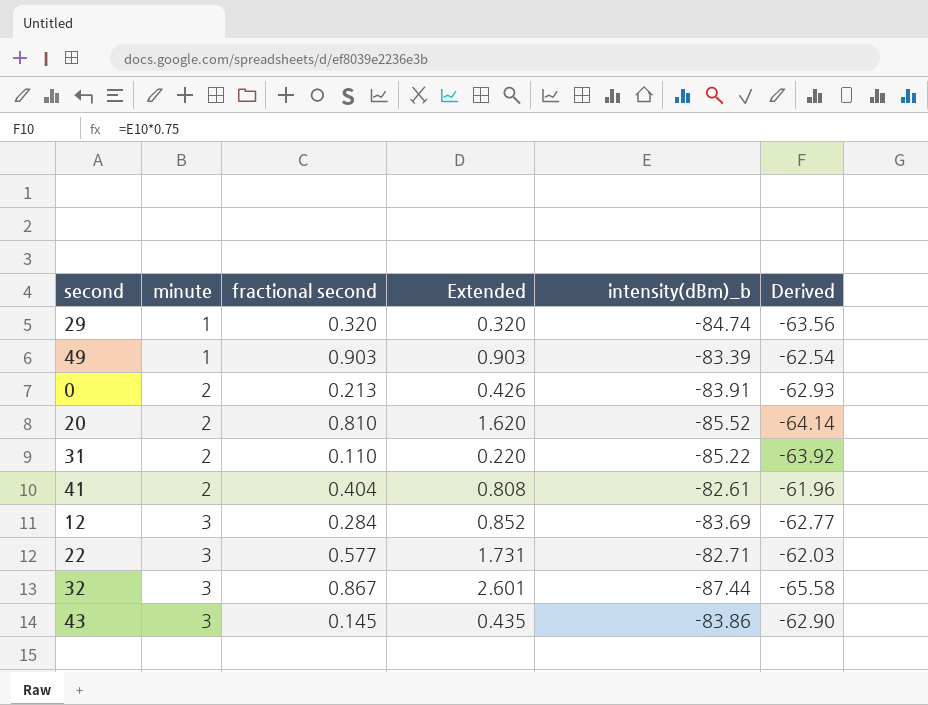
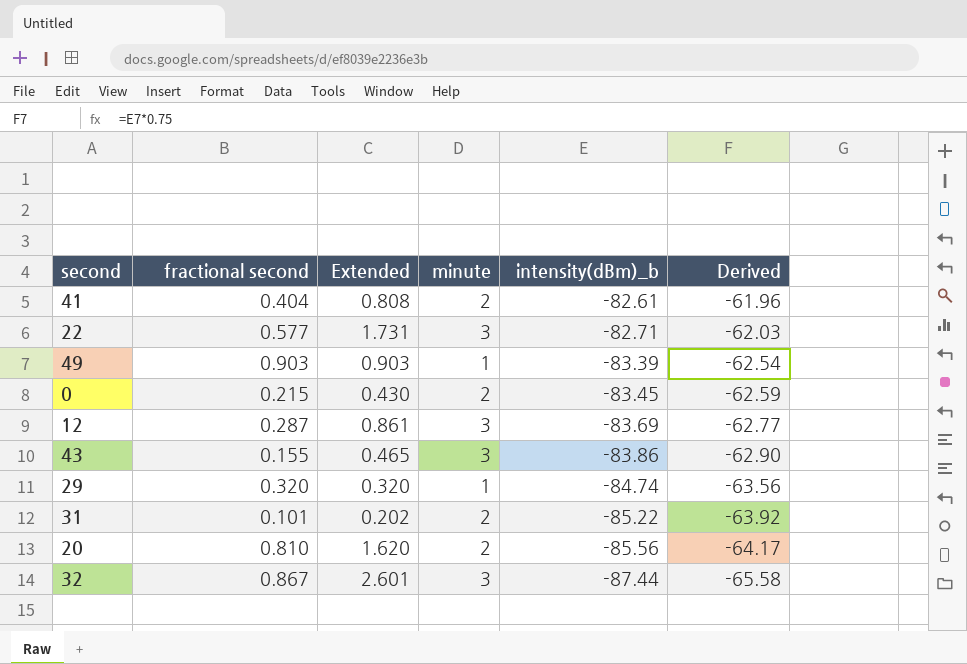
row order: minute ascending -> intensity(dBm)_b descending
column minute | position: 2 -> 4
0 | fractional second: 0.213 -> 0.215
0 | Extended: 0.426 -> 0.430
0 | intensity(dBm)_b: -83.91 -> -83.45
0 | Derived: -62.93 -> -62.59
12 | fractional second: 0.284 -> 0.287
12 | Extended: 0.852 -> 0.861
43 | fractional second: 0.145 -> 0.155
43 | Extended: 0.435 -> 0.465
31 | fractional second: 0.110 -> 0.101
31 | Extended: 0.220 -> 0.202
20 | intensity(dBm)_b: -85.52 -> -85.56
20 | Derived: -64.14 -> -64.17

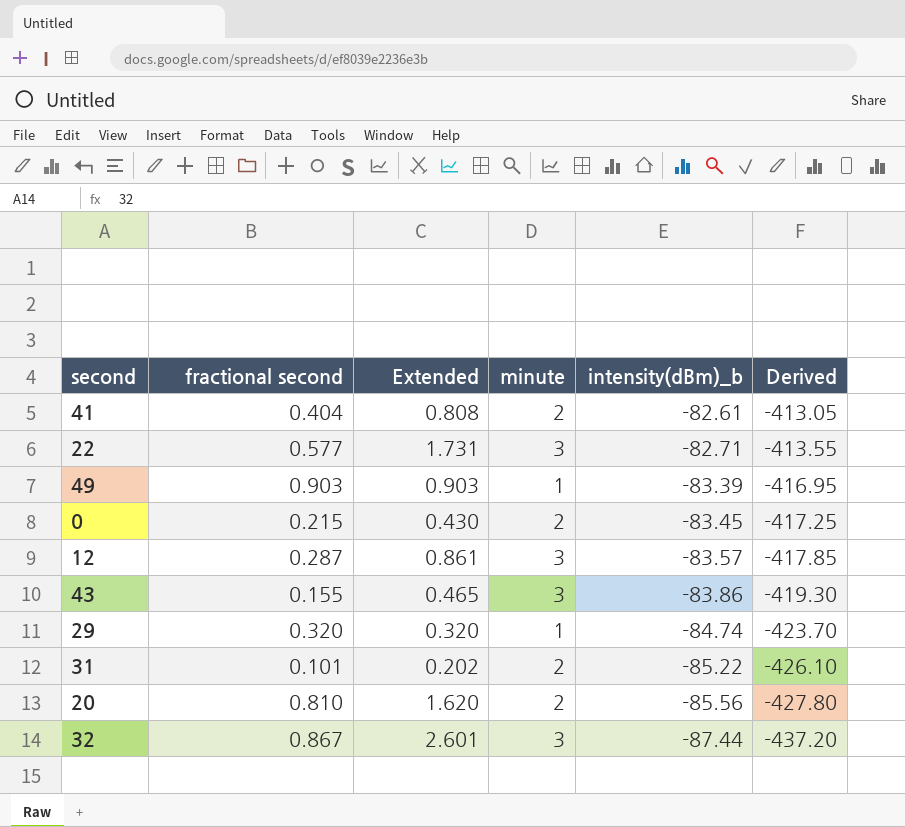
column Derived | formula: [intensity(dBm)_b] * 0.75 -> [intensity(dBm)_b] * 5
12 | intensity(dBm)_b: -83.69 -> -83.57

